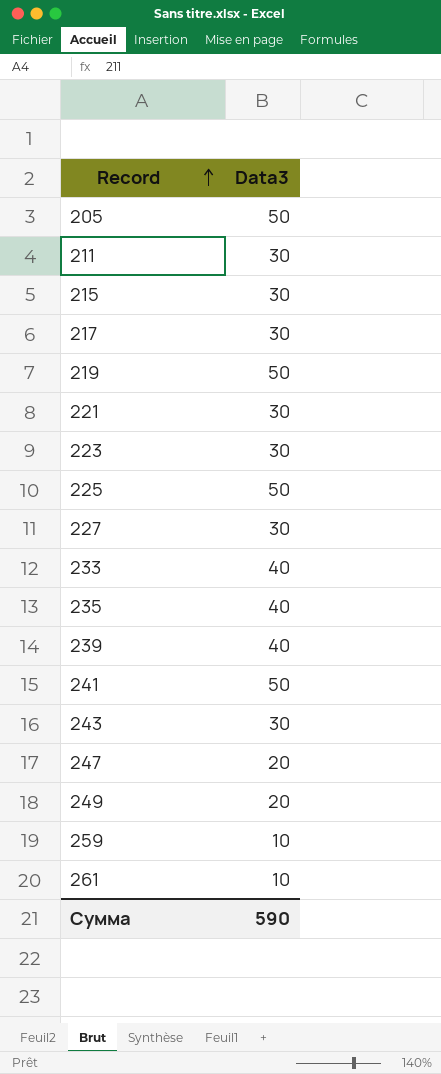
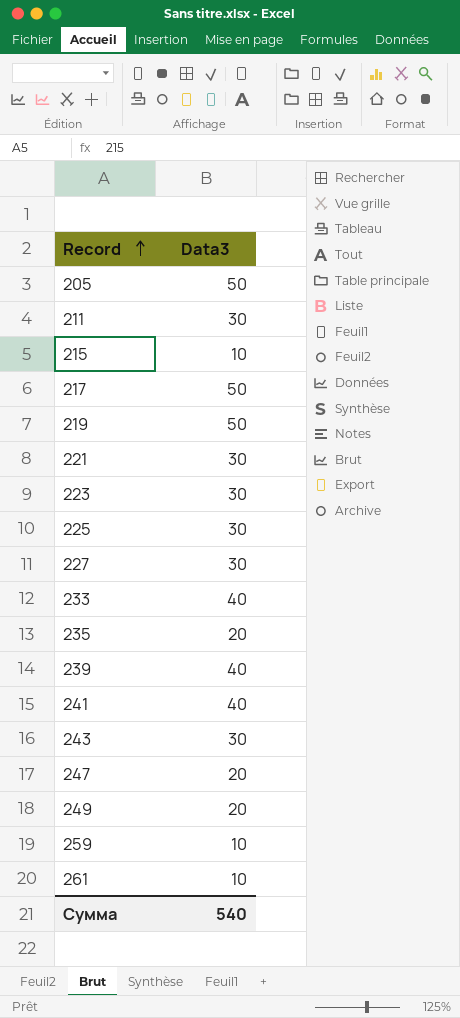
215 | Data3: 30 -> 10
217 | Data3: 30 -> 50
225 | Data3: 50 -> 30
235 | Data3: 40 -> 20
241 | Data3: 50 -> 40
Сумма | Data3: 590 -> 540

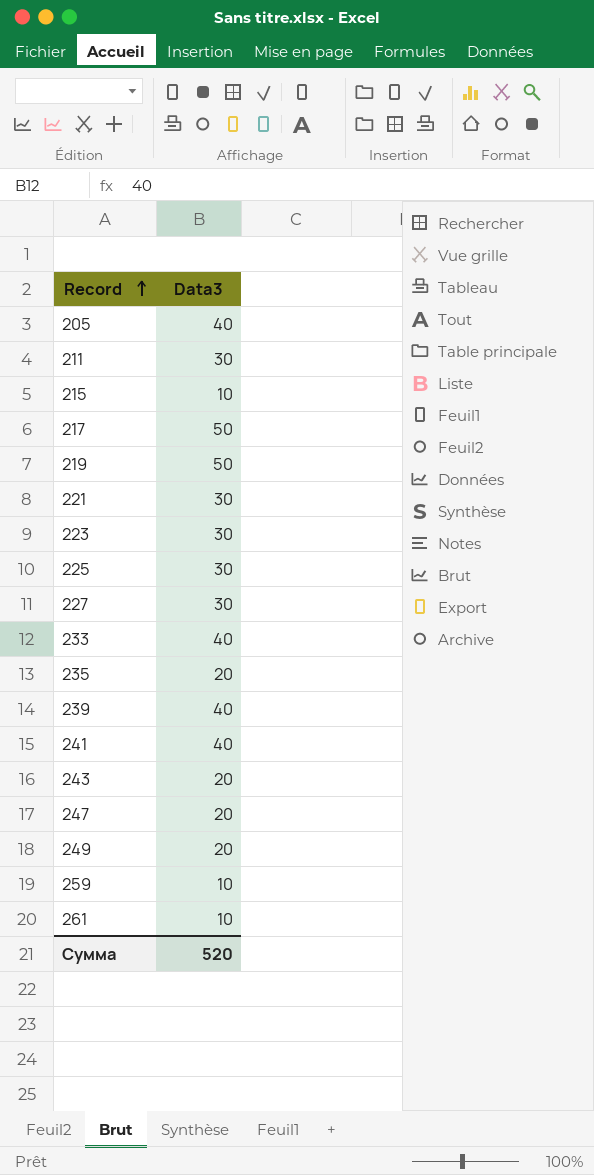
205 | Data3: 50 -> 40
243 | Data3: 30 -> 20
Сумма | Data3: 540 -> 520

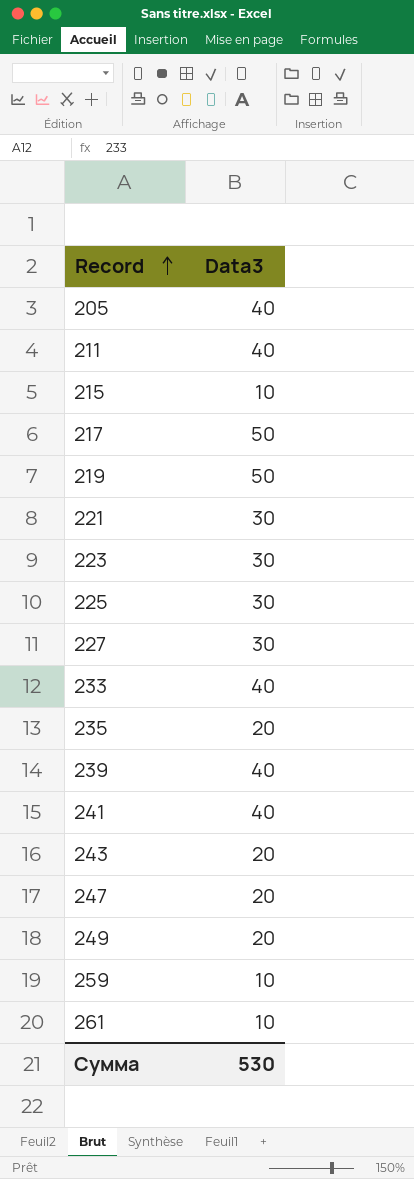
211 | Data3: 30 -> 40
Сумма | Data3: 520 -> 530

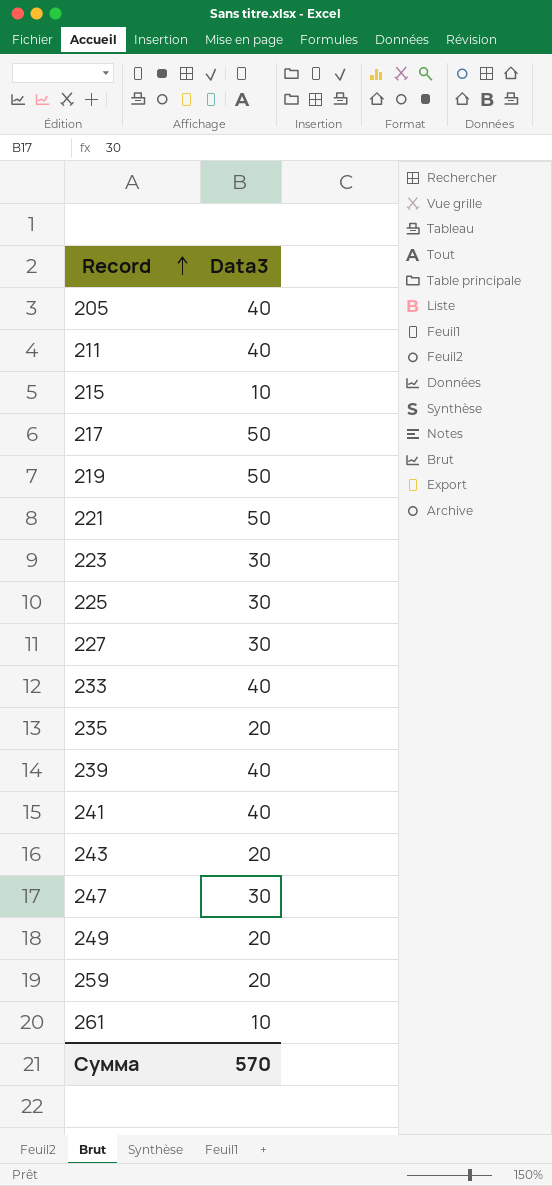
221 | Data3: 30 -> 50
247 | Data3: 20 -> 30
259 | Data3: 10 -> 20
Сумма | Data3: 530 -> 570

